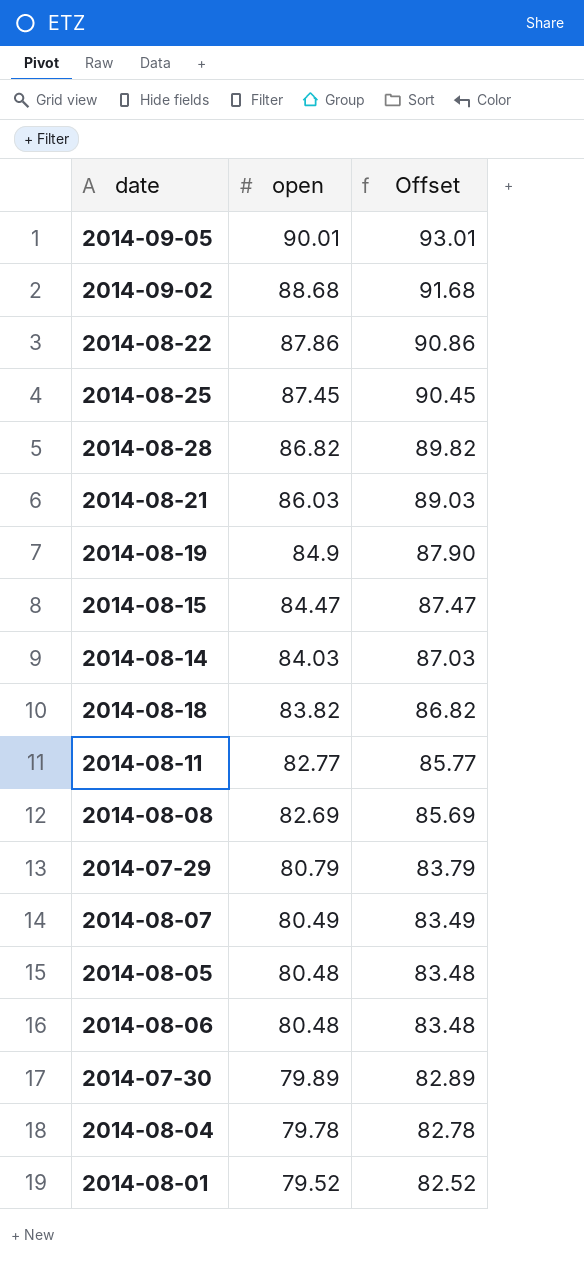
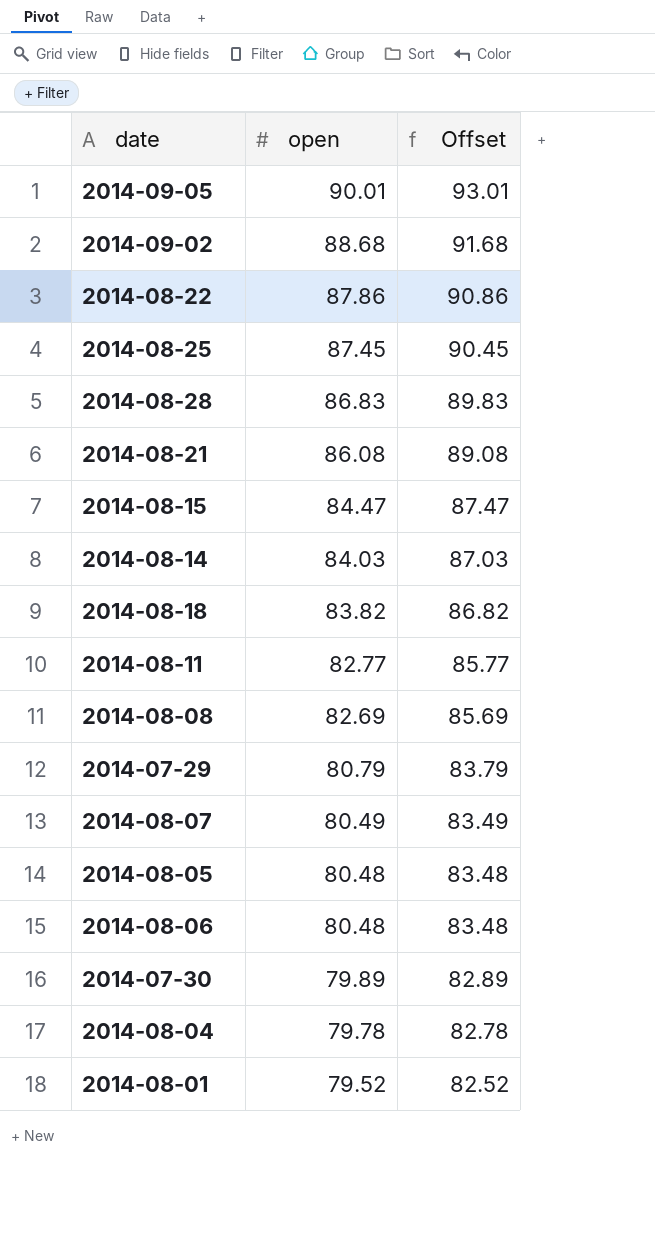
row 2014-08-19: 84.9 | 87.90 -> none
2014-08-28 | open: 86.82 -> 86.83
2014-08-28 | Offset: 89.82 -> 89.83
2014-08-21 | open: 86.03 -> 86.08
2014-08-21 | Offset: 89.03 -> 89.08

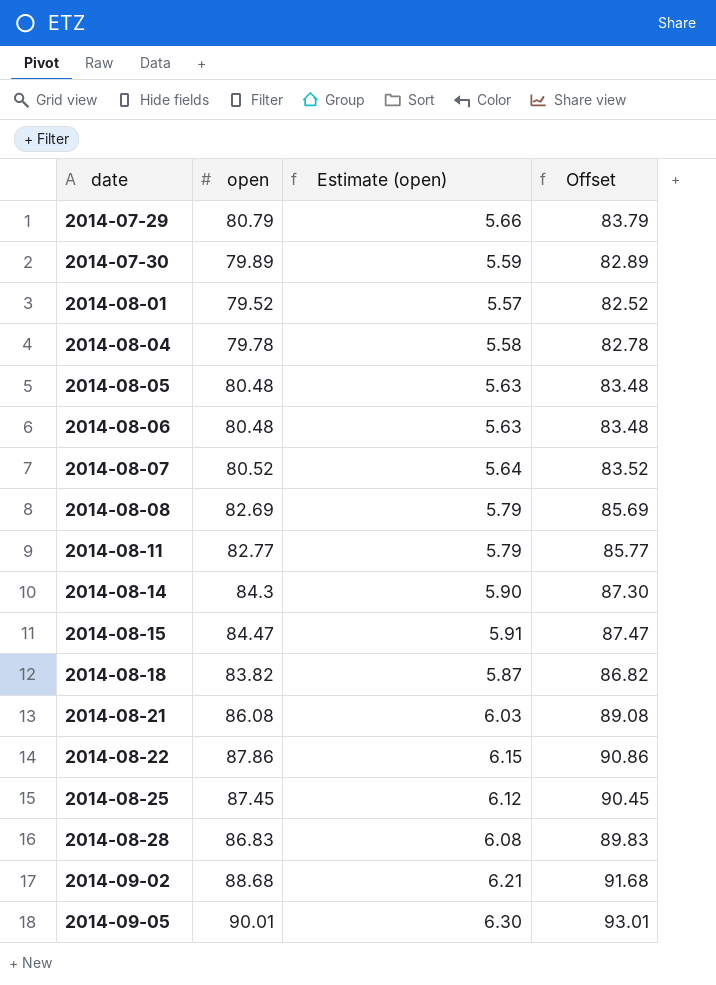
row order: open descending -> date ascending
column Estimate (open) | formula: none -> [open] * 0.07
2014-08-07 | open: 80.49 -> 80.52
2014-08-07 | Offset: 83.49 -> 83.52
2014-08-14 | open: 84.03 -> 84.3
2014-08-14 | Offset: 87.03 -> 87.30

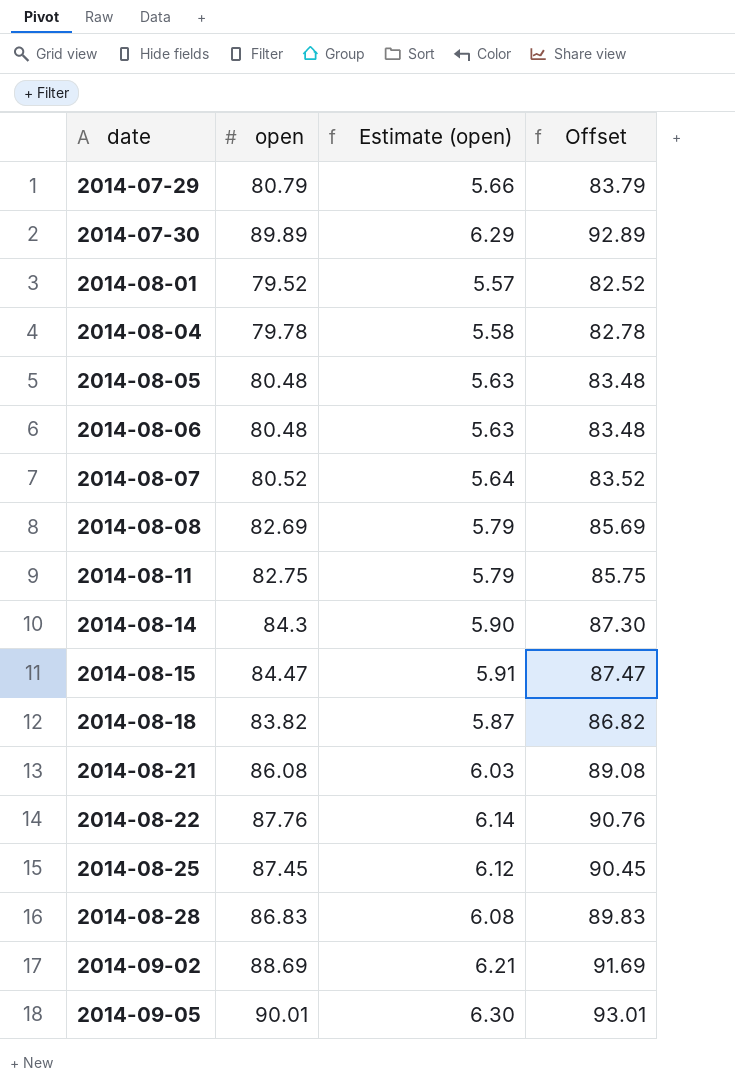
2014-07-30 | open: 79.89 -> 89.89
2014-07-30 | Estimate (open): 5.59 -> 6.29
2014-07-30 | Offset: 82.89 -> 92.89
2014-08-11 | open: 82.77 -> 82.75
2014-08-11 | Offset: 85.77 -> 85.75
2014-08-22 | open: 87.86 -> 87.76
2014-08-22 | Estimate (open): 6.15 -> 6.14
2014-08-22 | Offset: 90.86 -> 90.76
2014-09-02 | open: 88.68 -> 88.69
2014-09-02 | Offset: 91.68 -> 91.69

